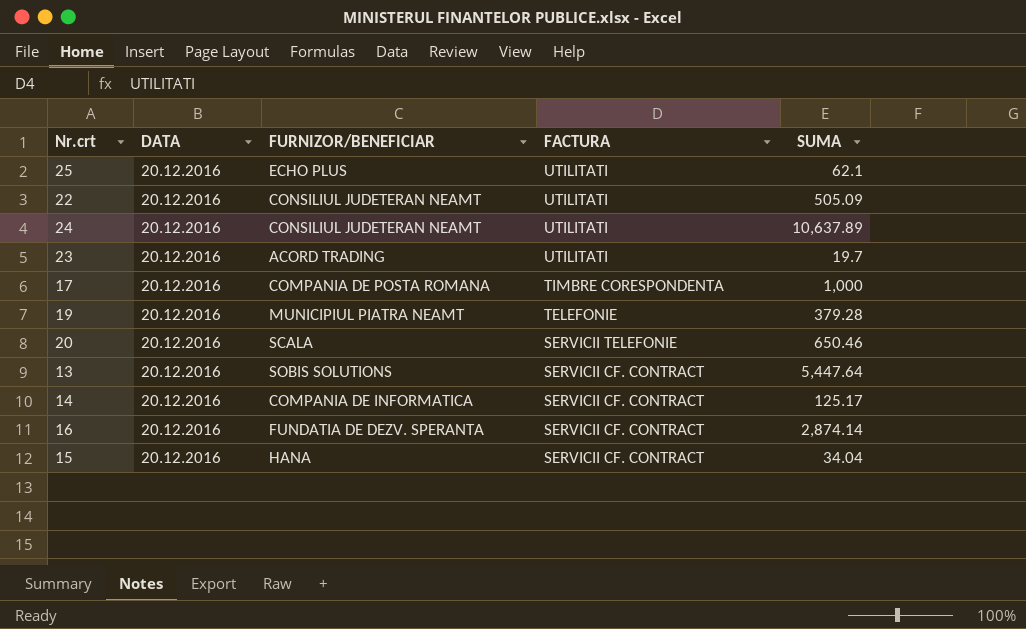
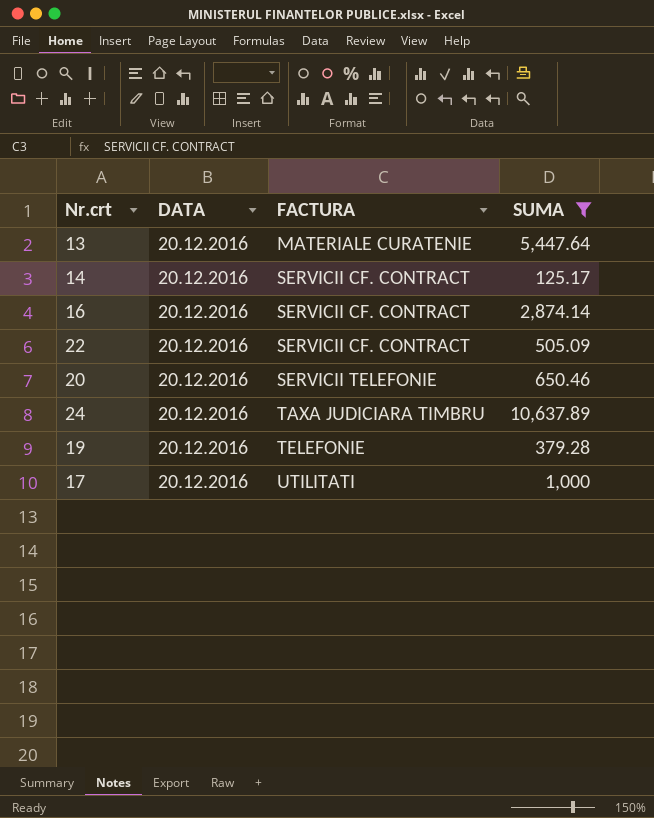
filter: none -> SUMA >= 125.17
row order: FACTURA descending -> FACTURA ascending
column FURNIZOR/BENEFICIAR | position: 3 -> none
13 | FACTURA: SERVICII CF. CONTRACT -> MATERIALE CURATENIE
22 | FACTURA: UTILITATI -> SERVICII CF. CONTRACT
24 | FACTURA: UTILITATI -> TAXA JUDICIARA TIMBRU
17 | FACTURA: TIMBRE CORESPONDENTA -> UTILITATI

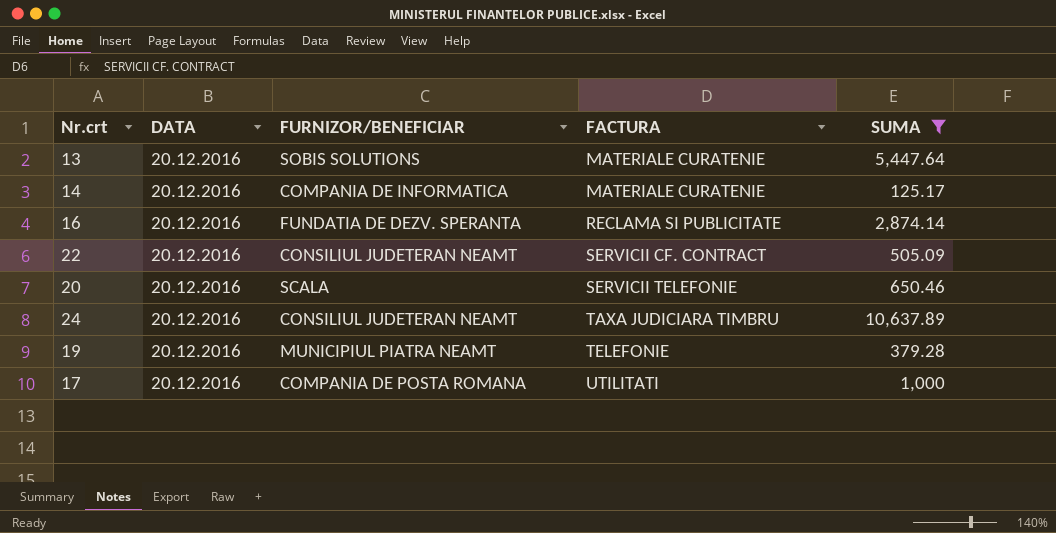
column FURNIZOR/BENEFICIAR | position: none -> 3
14 | FACTURA: SERVICII CF. CONTRACT -> MATERIALE CURATENIE
16 | FACTURA: SERVICII CF. CONTRACT -> RECLAMA SI PUBLICITATE

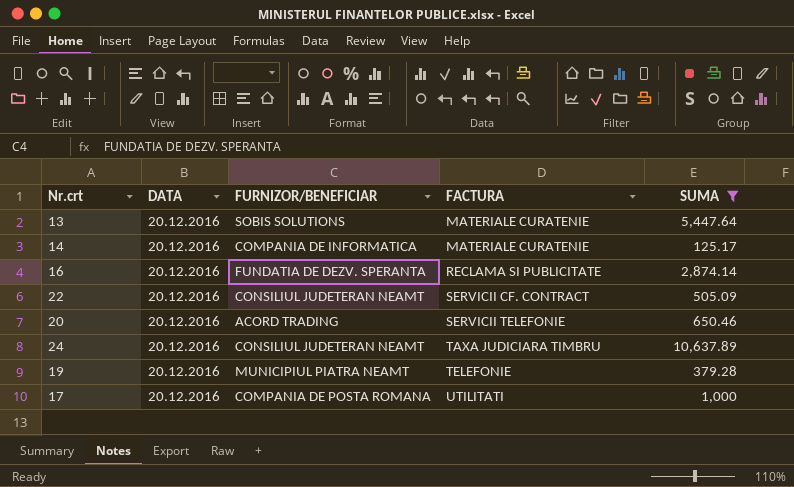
20 | FURNIZOR/BENEFICIAR: SCALA -> ACORD TRADING

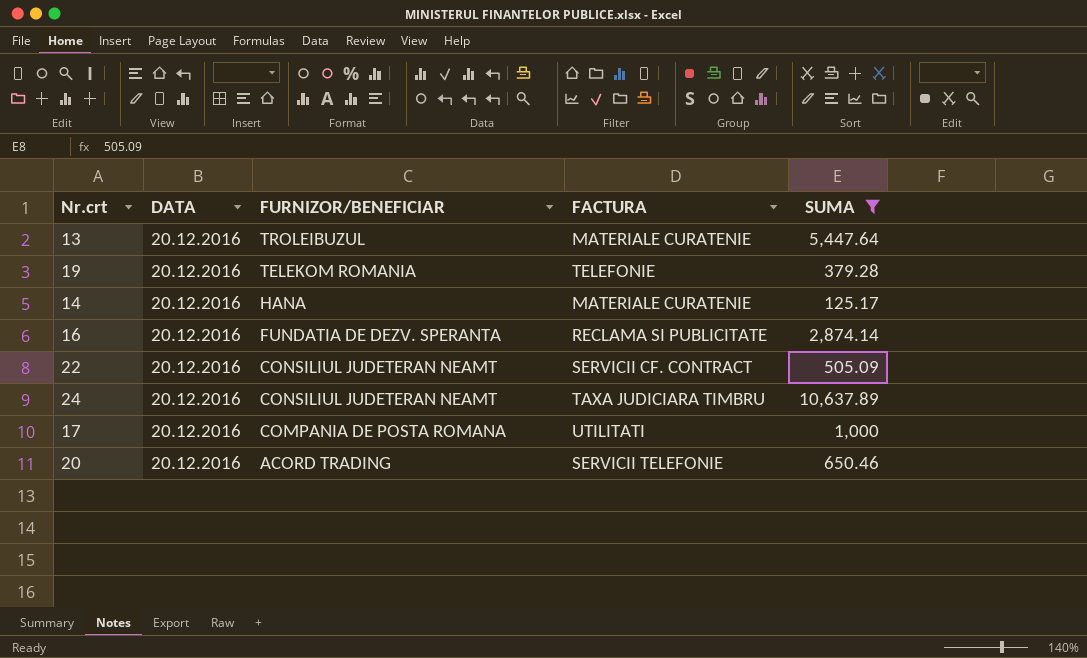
row order: FACTURA ascending -> FURNIZOR/BENEFICIAR descending
13 | FURNIZOR/BENEFICIAR: SOBIS SOLUTIONS -> TROLEIBUZUL
19 | FURNIZOR/BENEFICIAR: MUNICIPIUL PIATRA NEAMT -> TELEKOM ROMANIA
14 | FURNIZOR/BENEFICIAR: COMPANIA DE INFORMATICA -> HANA

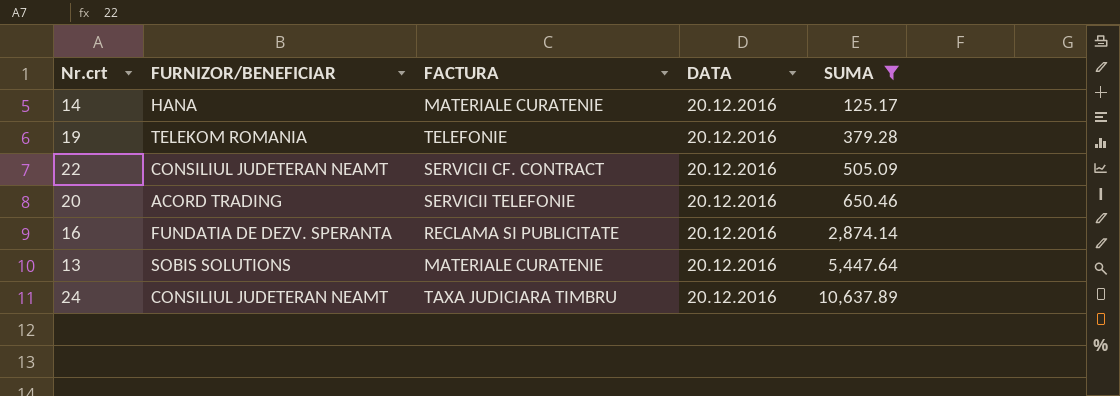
row order: FURNIZOR/BENEFICIAR descending -> SUMA ascending
column DATA | position: 2 -> 4
row 17: 20.12.2016 | COMPANIA DE POSTA ROMANA | UTILITATI | 1,000 -> none
13 | FURNIZOR/BENEFICIAR: TROLEIBUZUL -> SOBIS SOLUTIONS

